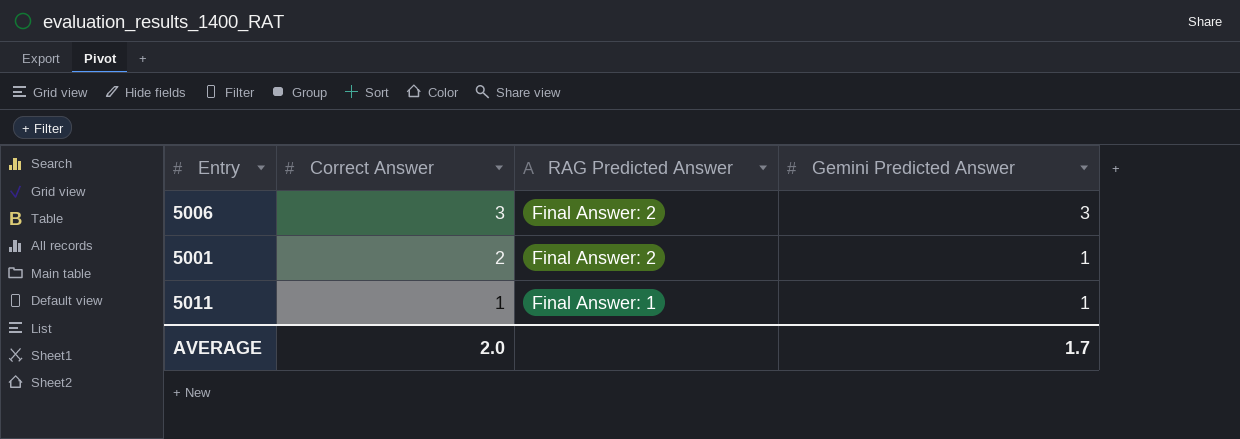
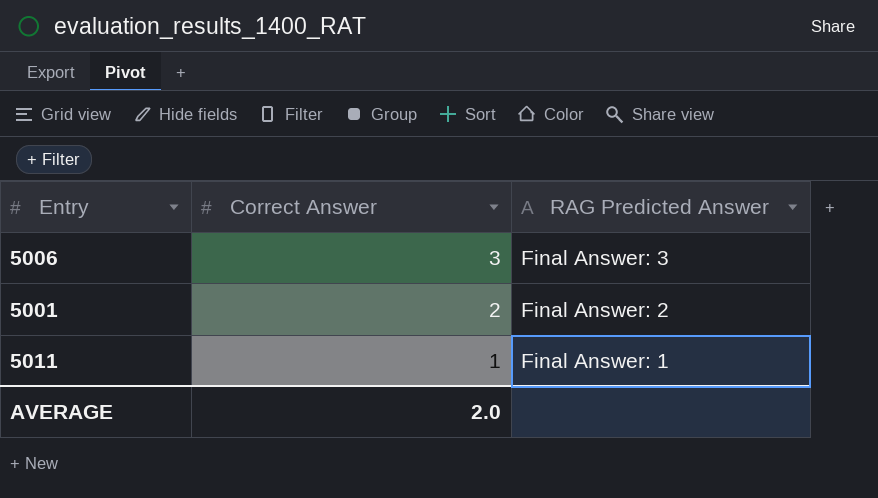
column Gemini Predicted Answer | position: 4 -> none
5006 | RAG Predicted Answer: Final Answer: 2 -> Final Answer: 3

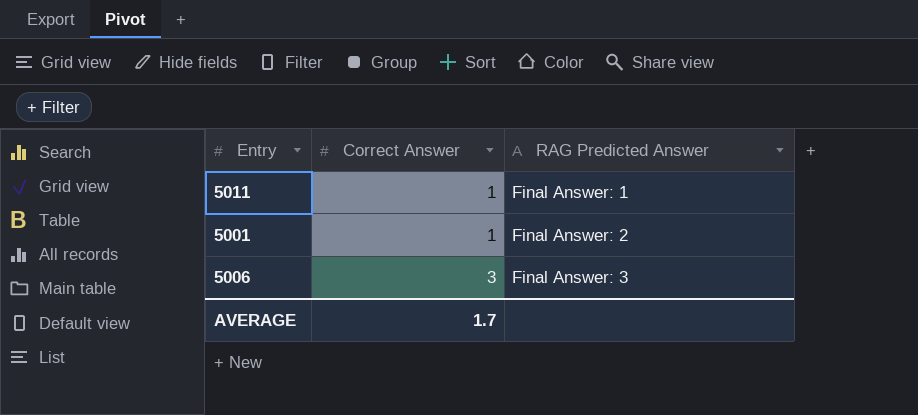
row order: Correct Answer descending -> Correct Answer ascending
5001 | Correct Answer: 2 -> 1
AVERAGE | Correct Answer: 2.0 -> 1.7

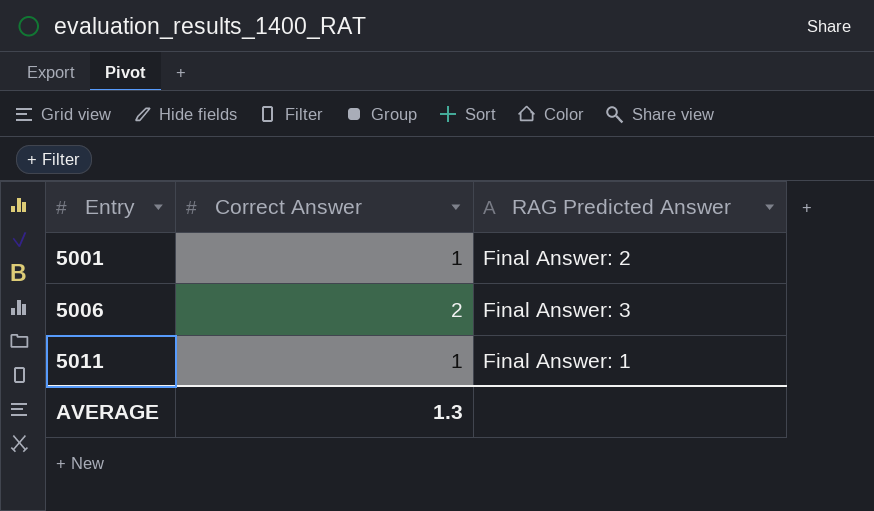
row order: Correct Answer ascending -> Entry ascending
5006 | Correct Answer: 3 -> 2
AVERAGE | Correct Answer: 1.7 -> 1.3

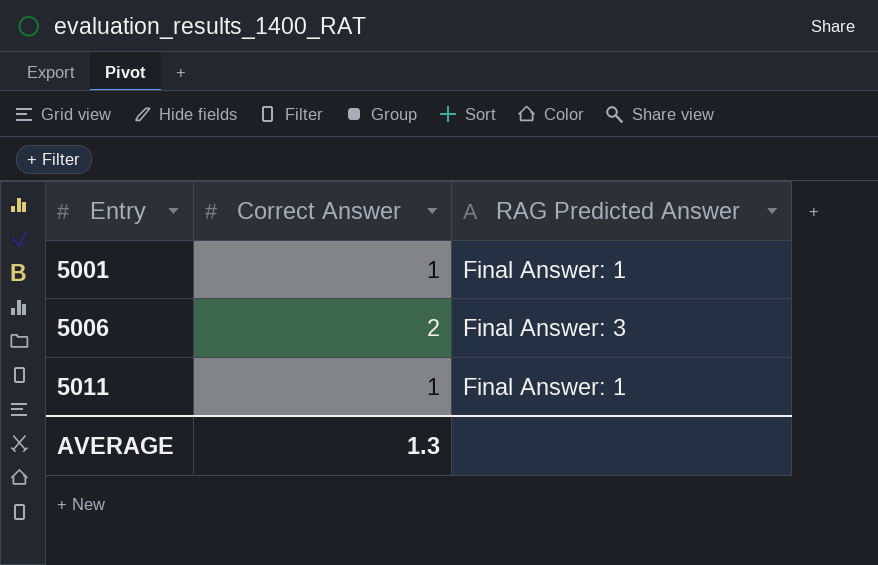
5001 | RAG Predicted Answer: Final Answer: 2 -> Final Answer: 1

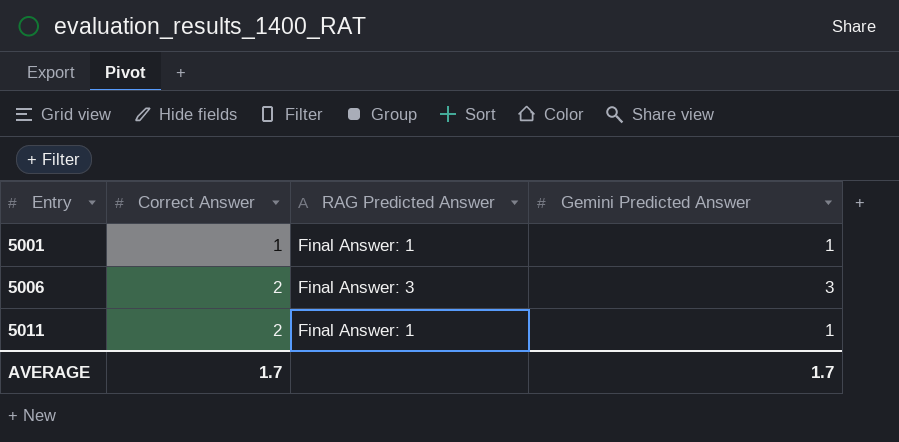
column Gemini Predicted Answer | position: none -> 4
5011 | Correct Answer: 1 -> 2
AVERAGE | Correct Answer: 1.3 -> 1.7

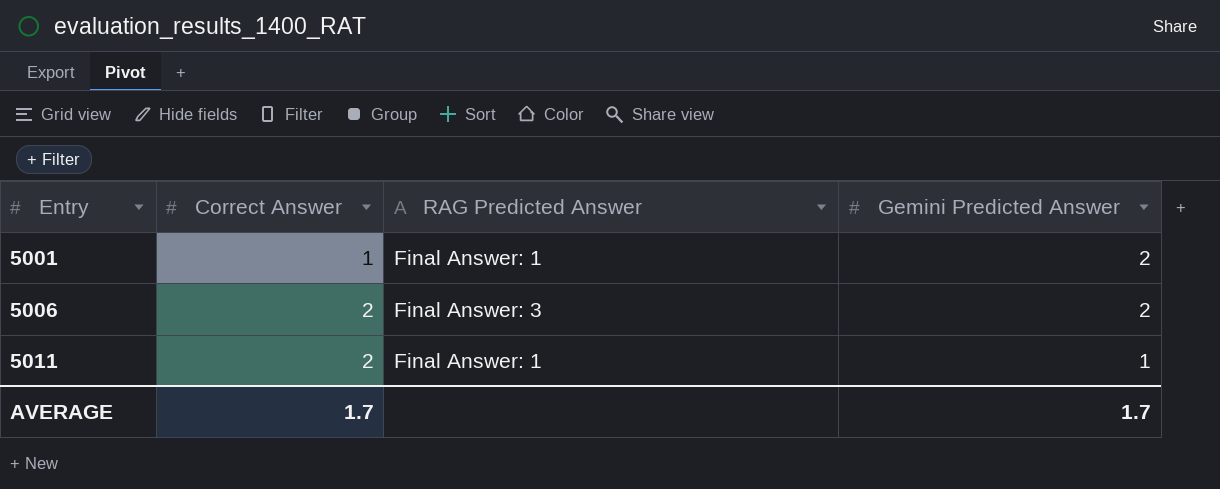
5001 | Gemini Predicted Answer: 1 -> 2
5006 | Gemini Predicted Answer: 3 -> 2

